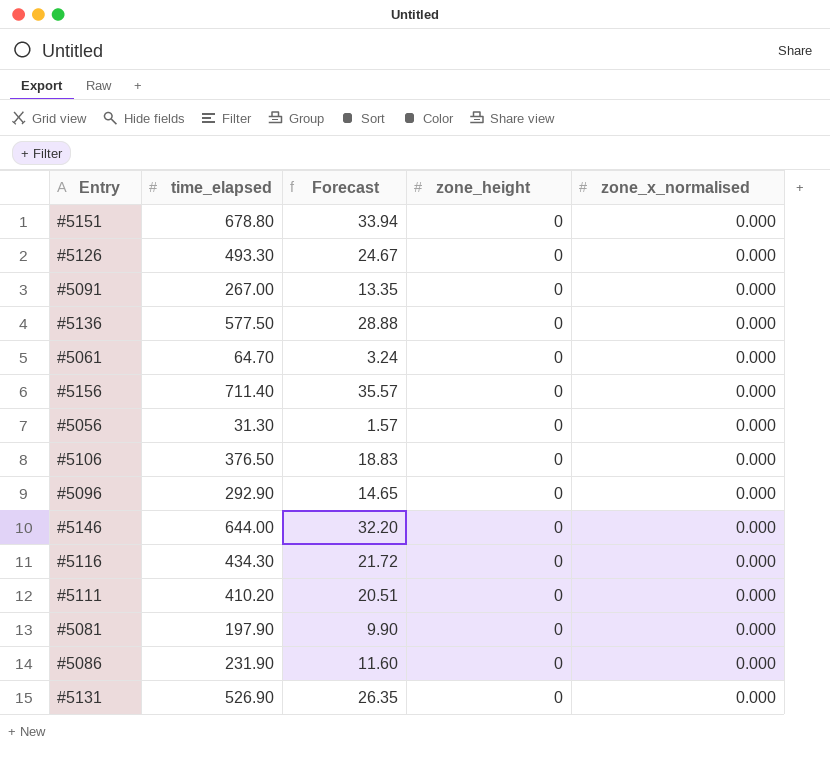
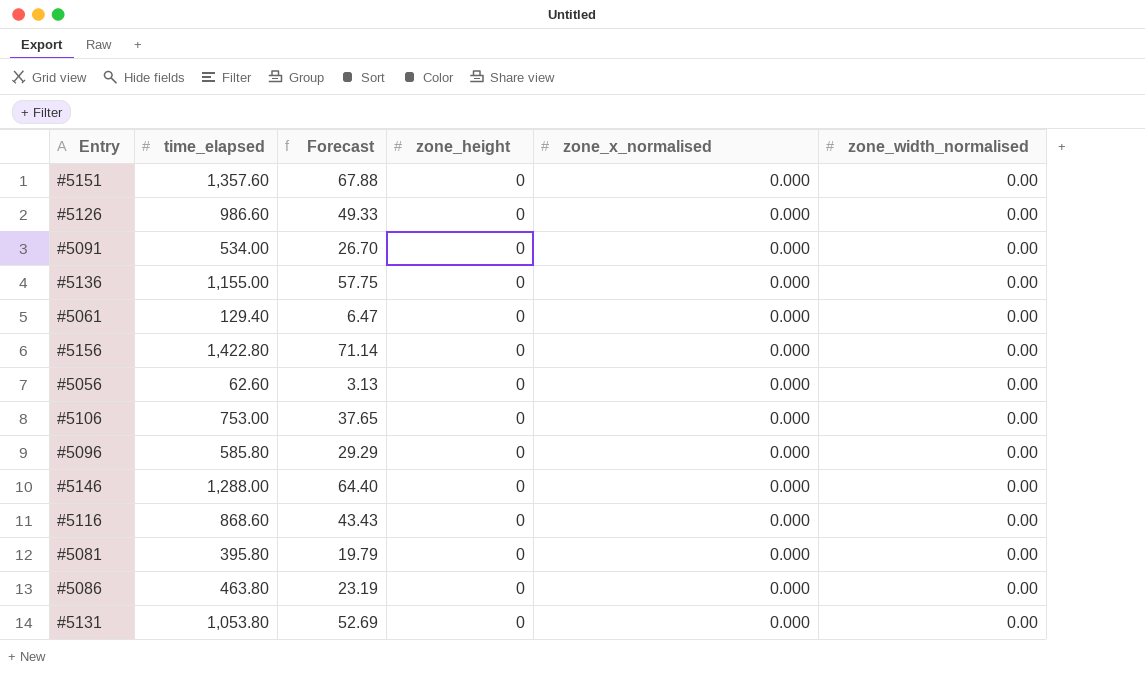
column zone_width_normalised | position: none -> 6
row #5111: 410.20 | 20.51 | 0 | 0.000 -> none
#5151 | time_elapsed: 678.80 -> 1,357.60
#5151 | Forecast: 33.94 -> 67.88
#5126 | time_elapsed: 493.30 -> 986.60
#5126 | Forecast: 24.67 -> 49.33
#5091 | time_elapsed: 267.00 -> 534.00
#5091 | Forecast: 13.35 -> 26.70
#5136 | time_elapsed: 577.50 -> 1,155.00
#5136 | Forecast: 28.88 -> 57.75
#5061 | time_elapsed: 64.70 -> 129.40
#5061 | Forecast: 3.24 -> 6.47
#5156 | time_elapsed: 711.40 -> 1,422.80
#5156 | Forecast: 35.57 -> 71.14
#5056 | time_elapsed: 31.30 -> 62.60
#5056 | Forecast: 1.57 -> 3.13
#5106 | time_elapsed: 376.50 -> 753.00
#5106 | Forecast: 18.83 -> 37.65
#5096 | time_elapsed: 292.90 -> 585.80
#5096 | Forecast: 14.65 -> 29.29
#5146 | time_elapsed: 644.00 -> 1,288.00
#5146 | Forecast: 32.20 -> 64.40
#5116 | time_elapsed: 434.30 -> 868.60
#5116 | Forecast: 21.72 -> 43.43
#5081 | time_elapsed: 197.90 -> 395.80
#5081 | Forecast: 9.90 -> 19.79
#5086 | time_elapsed: 231.90 -> 463.80
#5086 | Forecast: 11.60 -> 23.19
#5131 | time_elapsed: 526.90 -> 1,053.80
#5131 | Forecast: 26.35 -> 52.69

